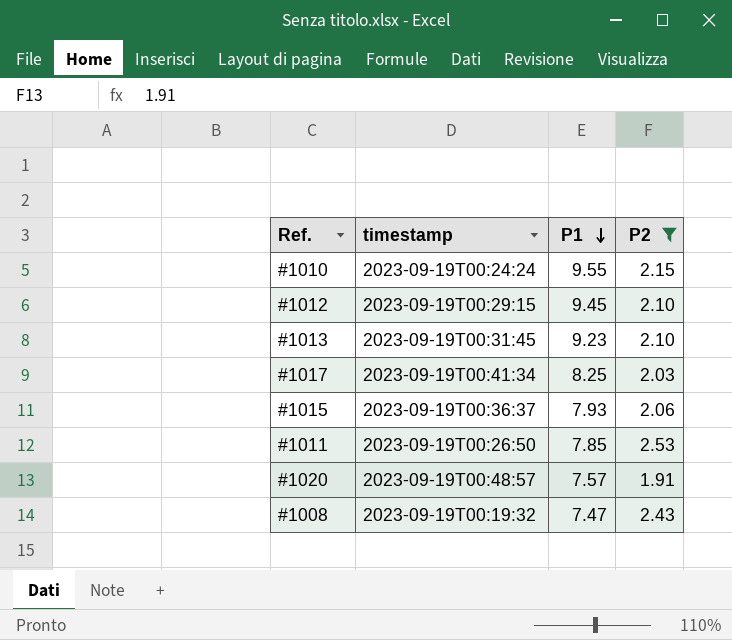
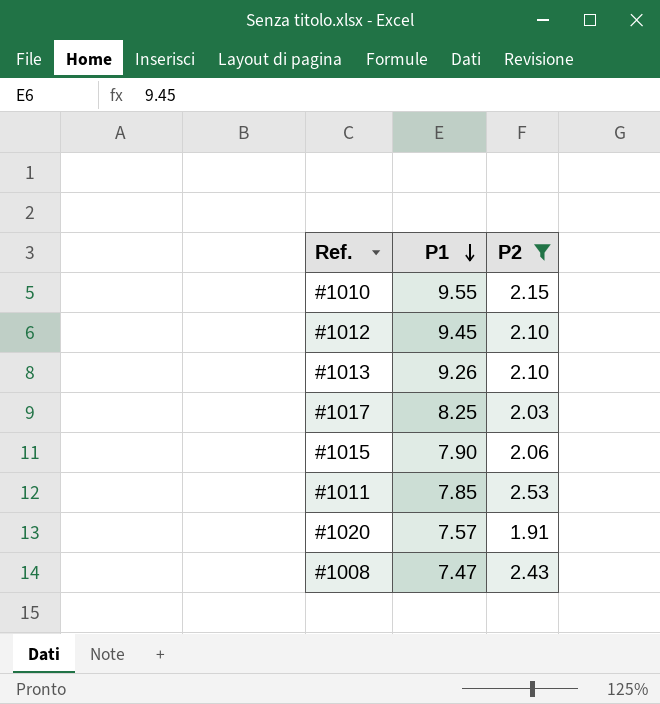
column timestamp | position: 2 -> none
#1013 | P1: 9.23 -> 9.26
#1015 | P1: 7.93 -> 7.90

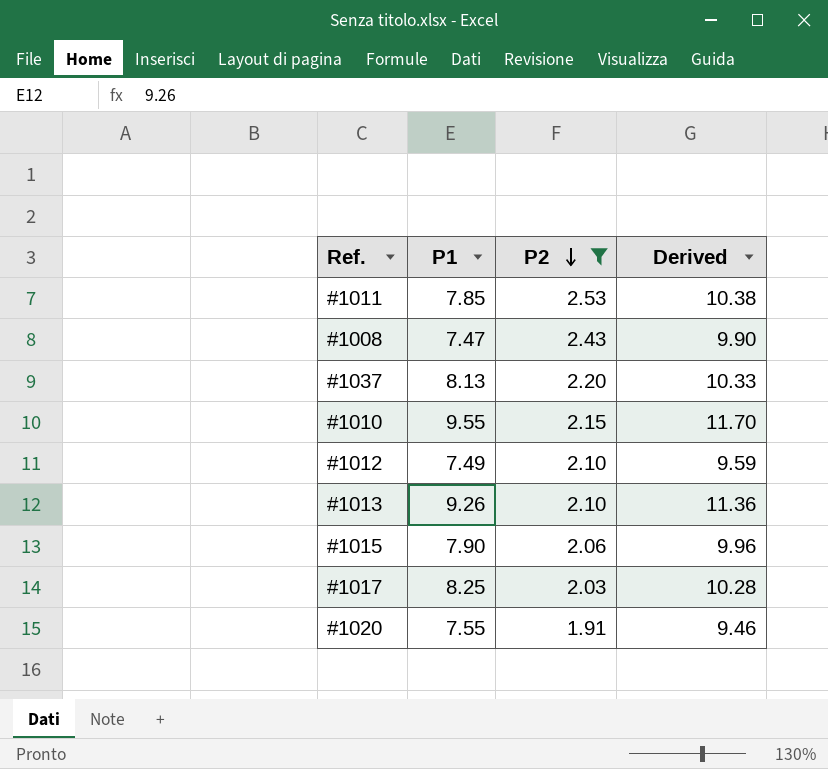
row order: P1 descending -> P2 descending
column Derived | formula: none -> [P1] + [P2]
row #1037: none -> 8.13 | 2.20 | 10.33
#1012 | P1: 9.45 -> 7.49
#1020 | P1: 7.57 -> 7.55

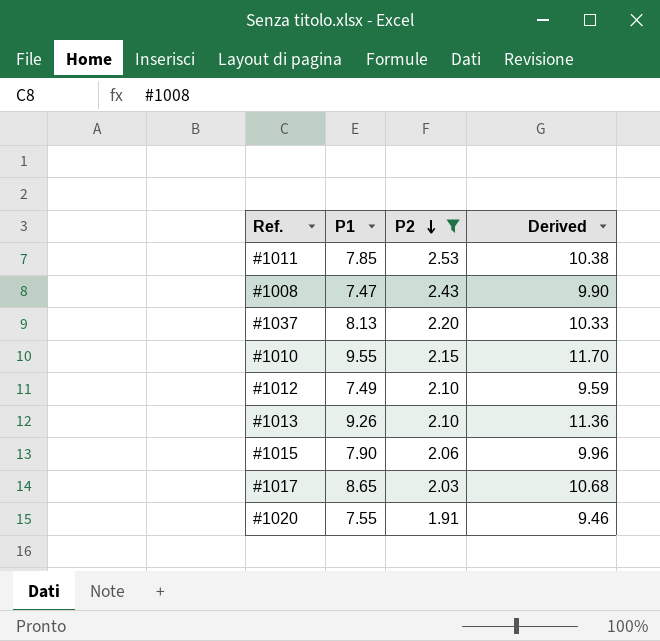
#1017 | P1: 8.25 -> 8.65
#1017 | Derived: 10.28 -> 10.68

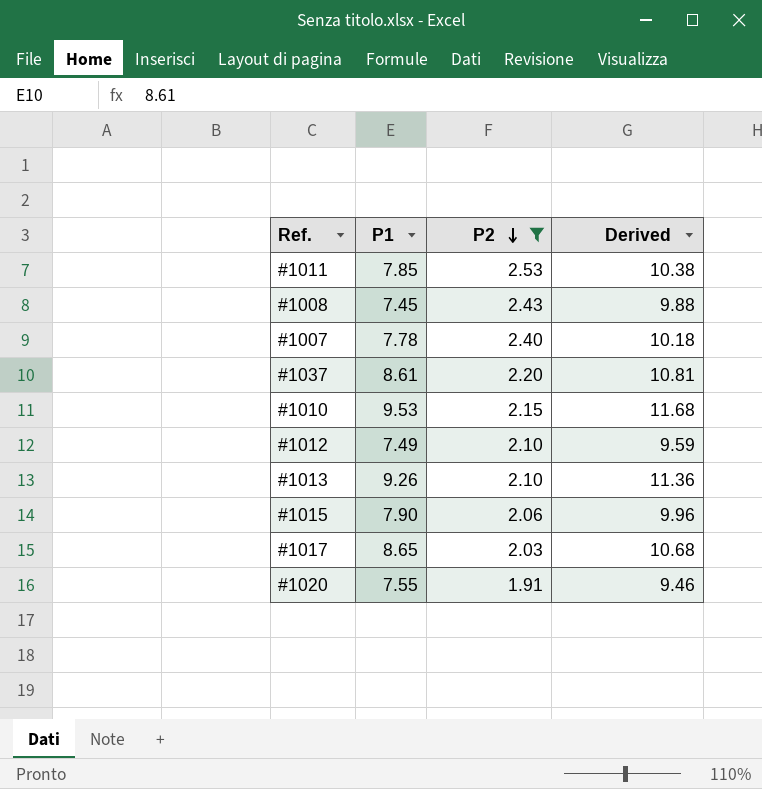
#1008 | P1: 7.47 -> 7.45
#1008 | Derived: 9.90 -> 9.88
row #1007: none -> 7.78 | 2.40 | 10.18
#1037 | P1: 8.13 -> 8.61
#1037 | Derived: 10.33 -> 10.81
#1010 | P1: 9.55 -> 9.53
#1010 | Derived: 11.70 -> 11.68

